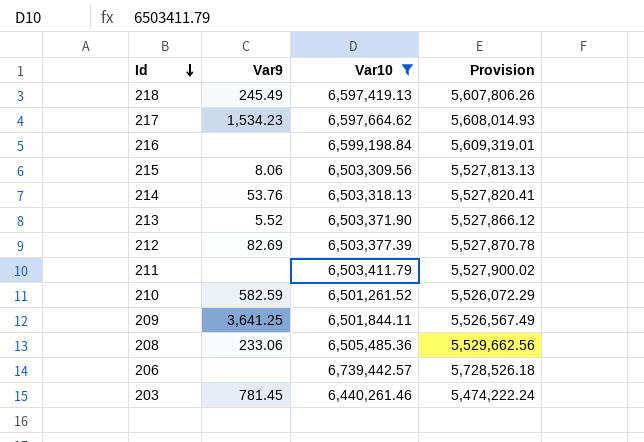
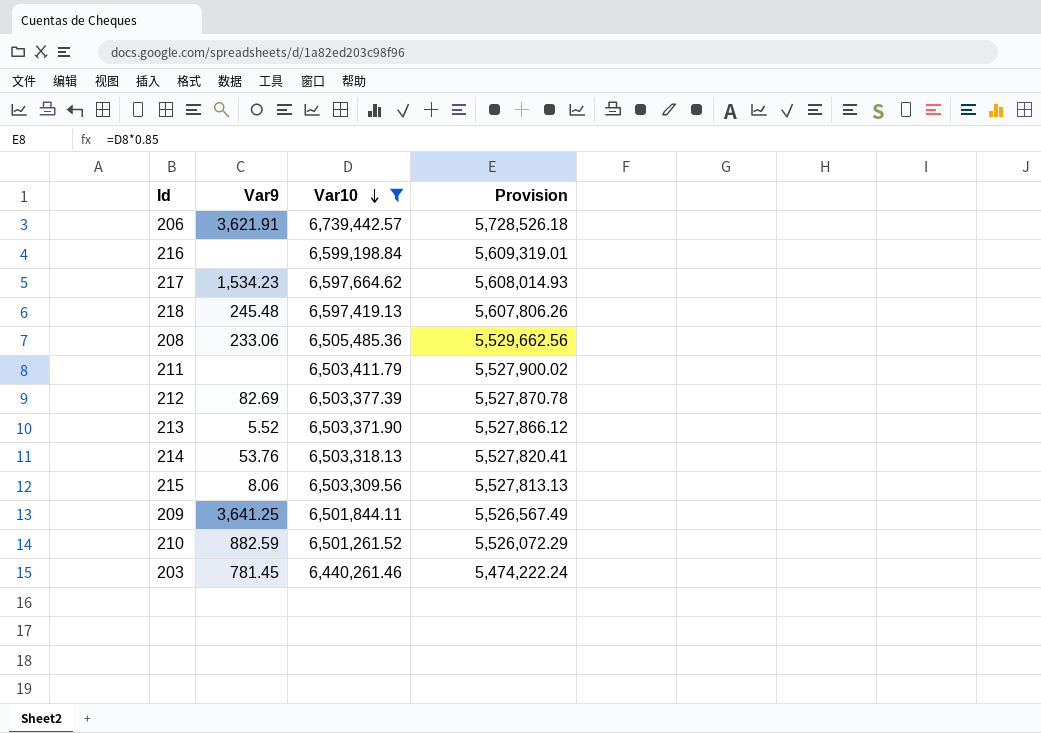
row order: Id descending -> Var10 descending
206 | Var9: none -> 3,621.91
218 | Var9: 245.49 -> 245.48
210 | Var9: 582.59 -> 882.59

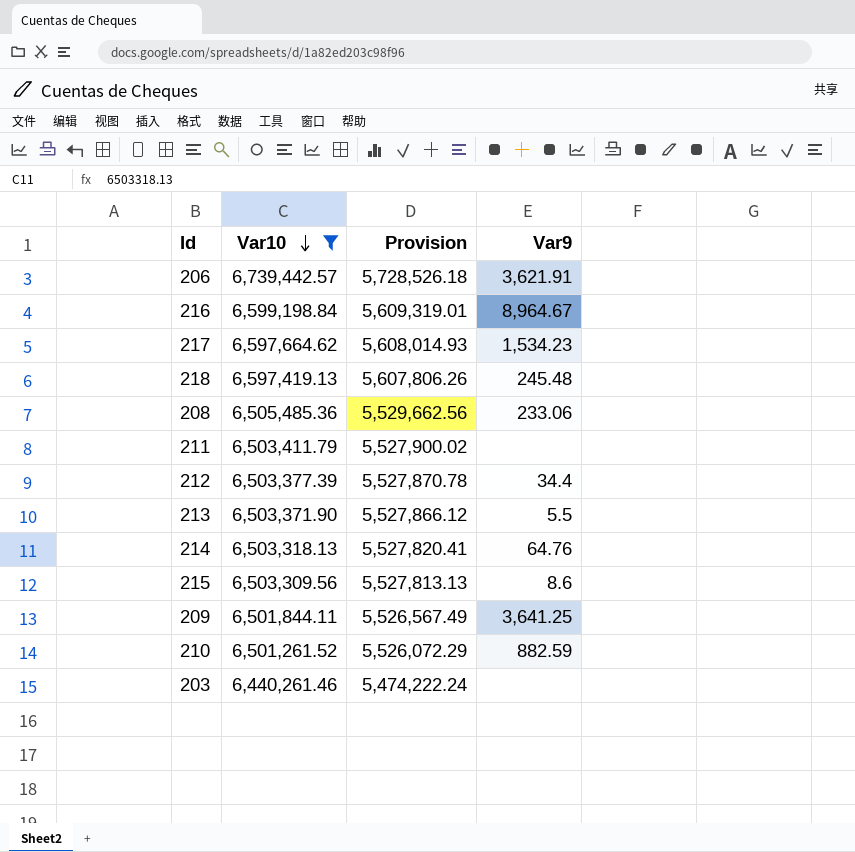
column Var9 | position: 2 -> 4
216 | Var9: none -> 8,964.67
212 | Var9: 82.69 -> 34.4
213 | Var9: 5.52 -> 5.5
214 | Var9: 53.76 -> 64.76
215 | Var9: 8.06 -> 8.6
203 | Var9: 781.45 -> none

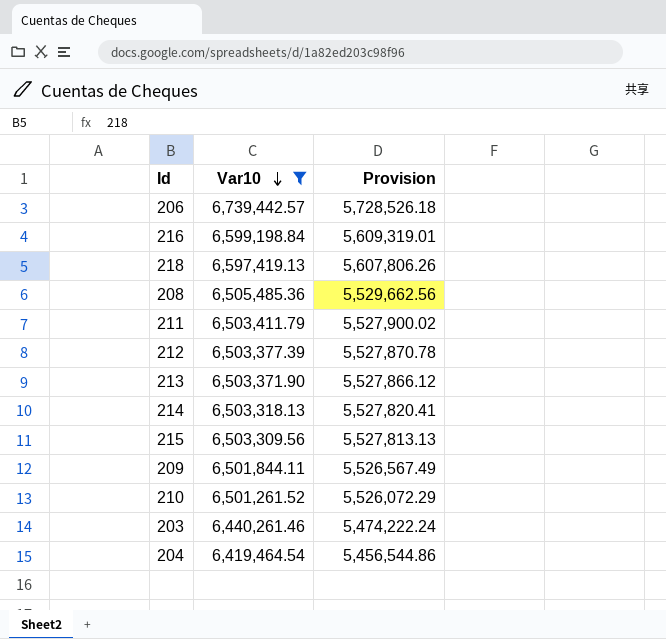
column Var9 | position: 4 -> none
row 217: 6,597,664.62 | 5,608,014.93 | 1,534.23 -> none
row 204: none -> 6,419,464.54 | 5,456,544.86

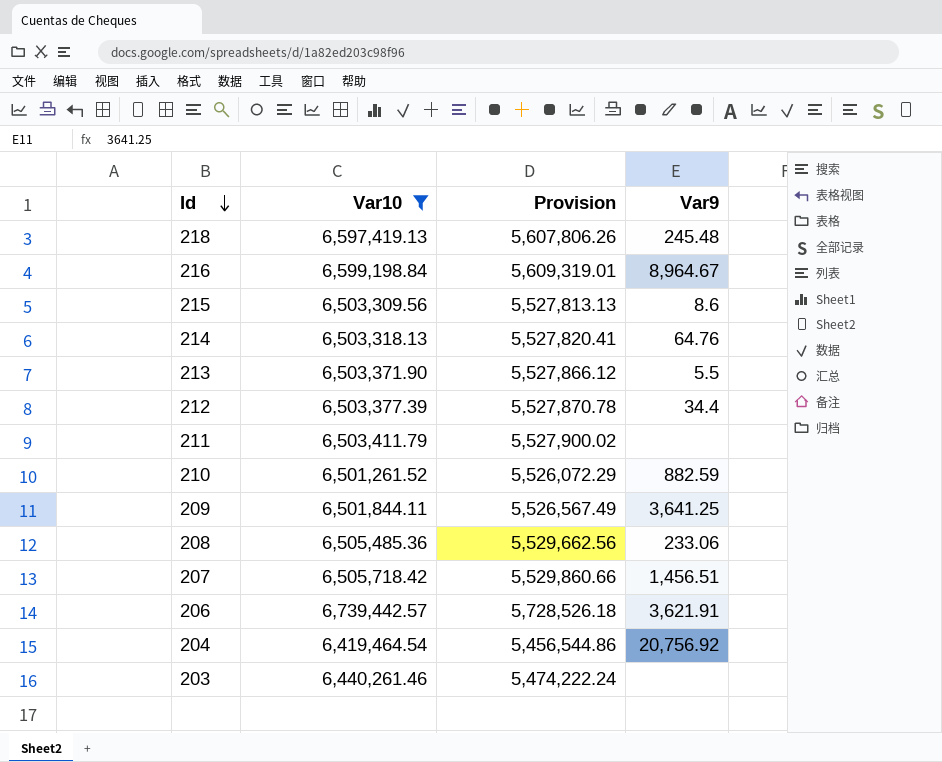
row order: Var10 descending -> Id descending
column Var9 | position: none -> 4
row 207: none -> 6,505,718.42 | 5,529,860.66 | 1,456.51

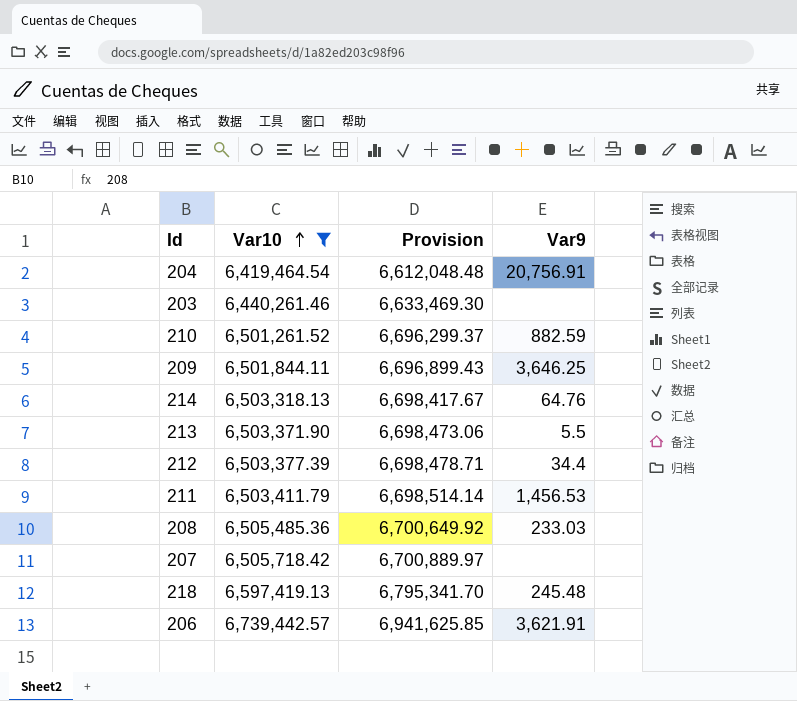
row order: Id descending -> Var10 ascending
column Provision | formula: [Var10] * 0.85 -> [Var10] * 1.03
row 216: 6,599,198.84 | 5,609,319.01 | 8,964.67 -> none
row 215: 6,503,309.56 | 5,527,813.13 | 8.6 -> none
204 | Var9: 20,756.92 -> 20,756.91
209 | Var9: 3,641.25 -> 3,646.25
211 | Var9: none -> 1,456.53
208 | Var9: 233.06 -> 233.03
207 | Var9: 1,456.51 -> none

